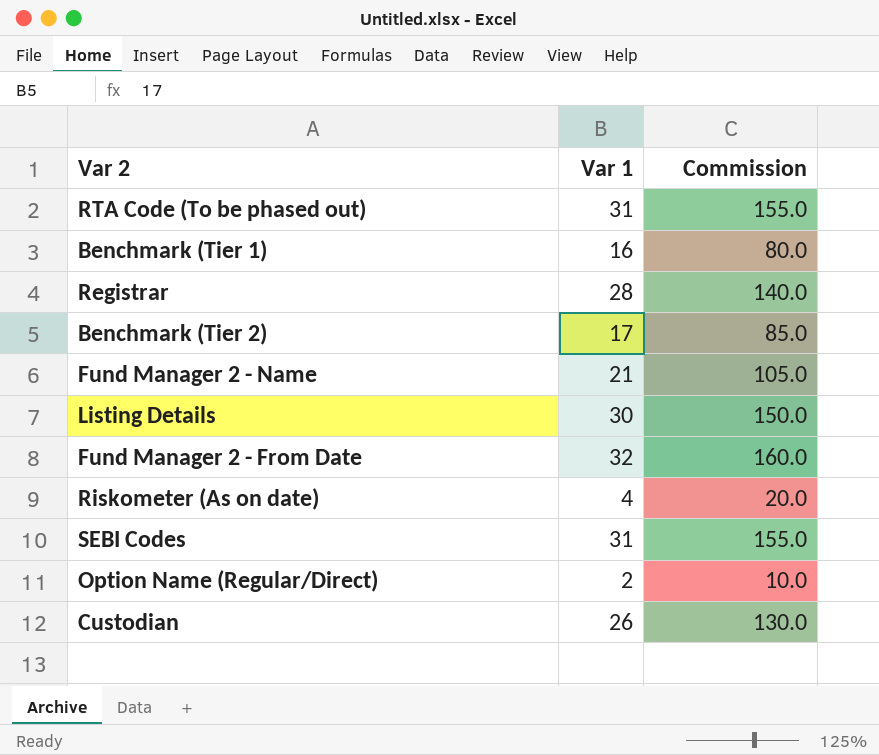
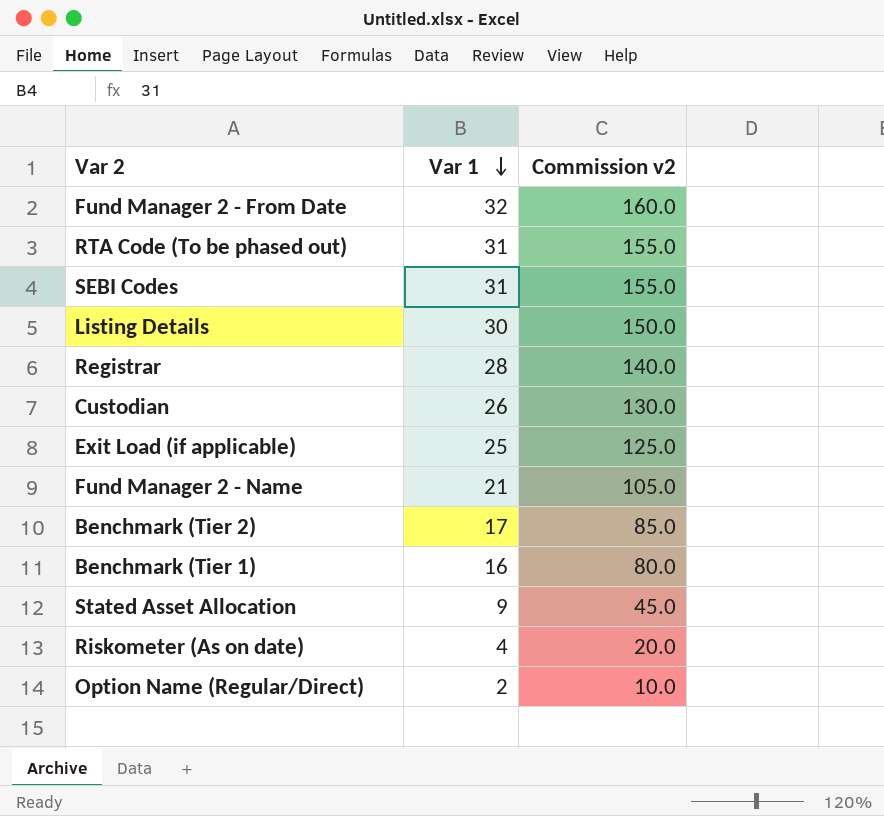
row order: none -> Var 1 descending
column name: Commission -> Commission v2
row Exit Load (if applicable): none -> 25 | 125.0
row Stated Asset Allocation: none -> 9 | 45.0

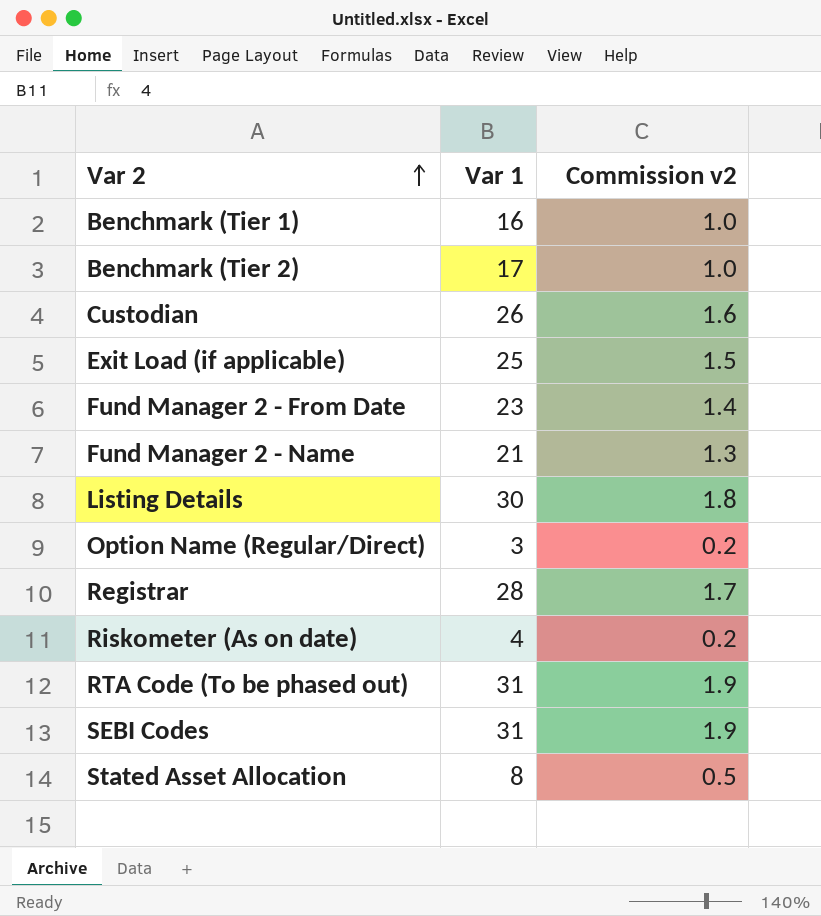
row order: Var 1 descending -> Var 2 ascending
column Commission v2 | formula: [Var 1] * 5 -> [Var 1] * 0.06
Fund Manager 2 - From Date | Var 1: 32 -> 23
Option Name (Regular/Direct) | Var 1: 2 -> 3
Stated Asset Allocation | Var 1: 9 -> 8

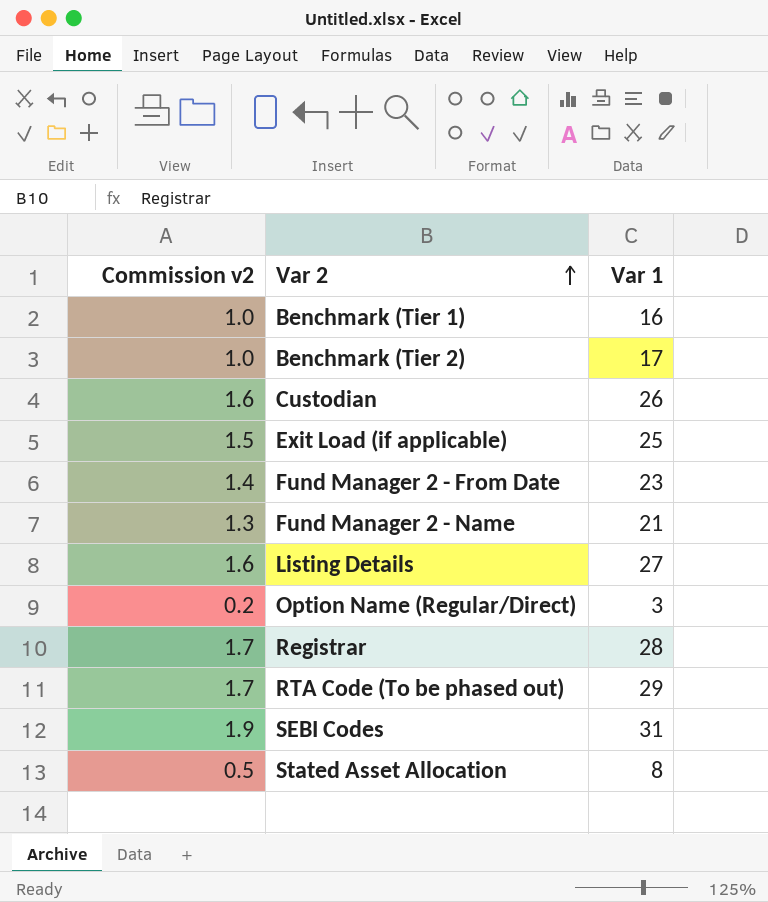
column Commission v2 | position: 3 -> 1
row Riskometer (As on date): 4 | 0.2 -> none
Listing Details | Commission v2: 1.8 -> 1.6
Listing Details | Var 1: 30 -> 27
RTA Code (To be phased out) | Commission v2: 1.9 -> 1.7
RTA Code (To be phased out) | Var 1: 31 -> 29

